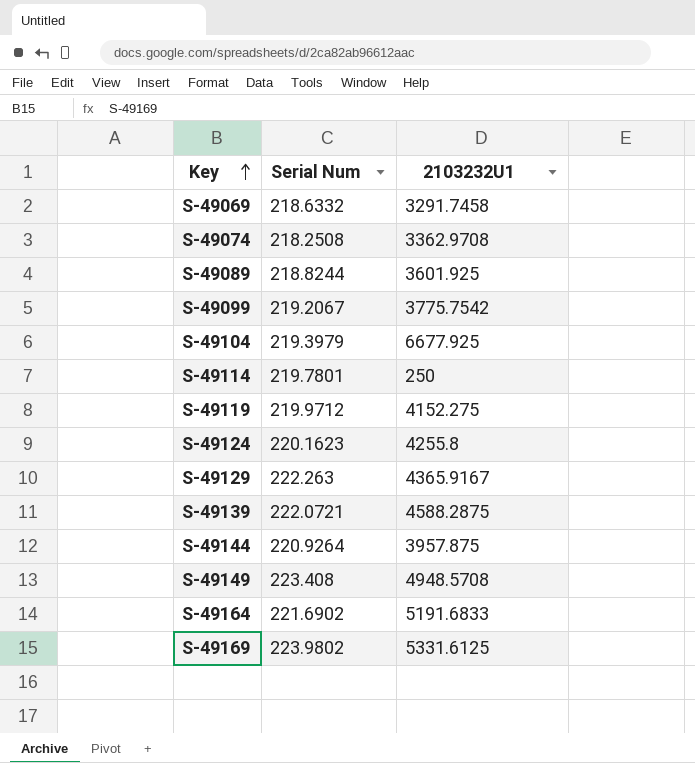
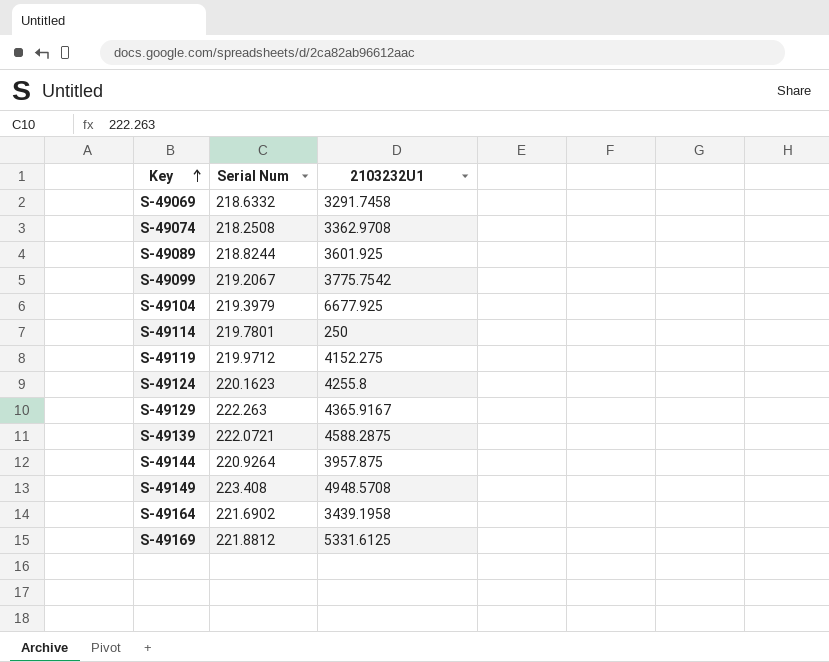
S-49164 | 2103232U1: 5191.6833 -> 3439.1958
S-49169 | Serial Num: 223.9802 -> 221.8812

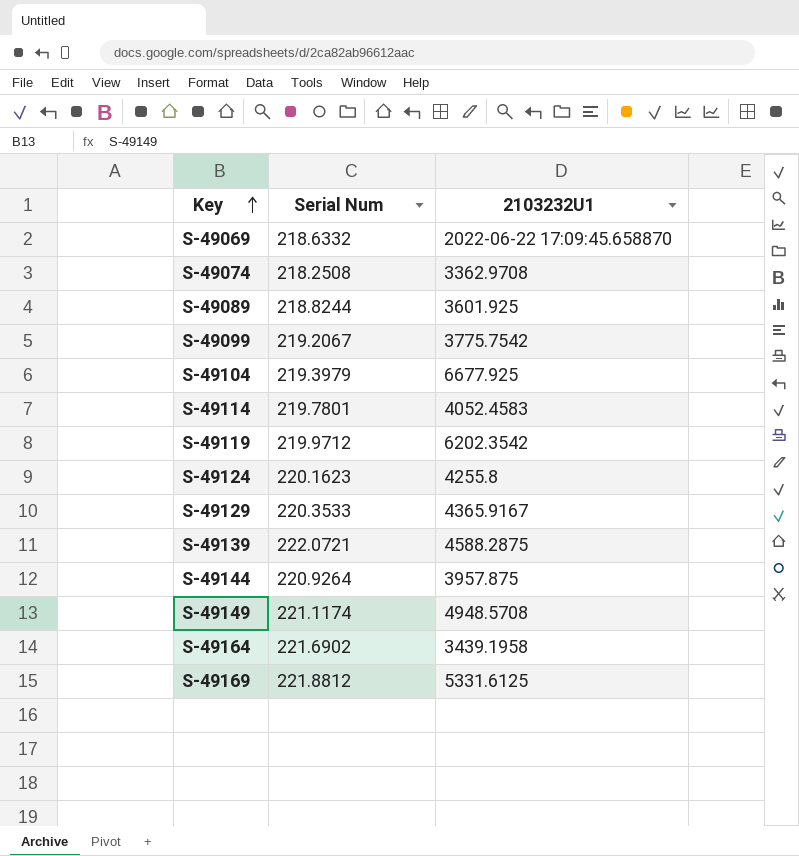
S-49069 | 2103232U1: 3291.7458 -> 2022-06-22 17:09:45.658870
S-49114 | 2103232U1: 250 -> 4052.4583
S-49119 | 2103232U1: 4152.275 -> 6202.3542
S-49129 | Serial Num: 222.263 -> 220.3533
S-49149 | Serial Num: 223.408 -> 221.1174

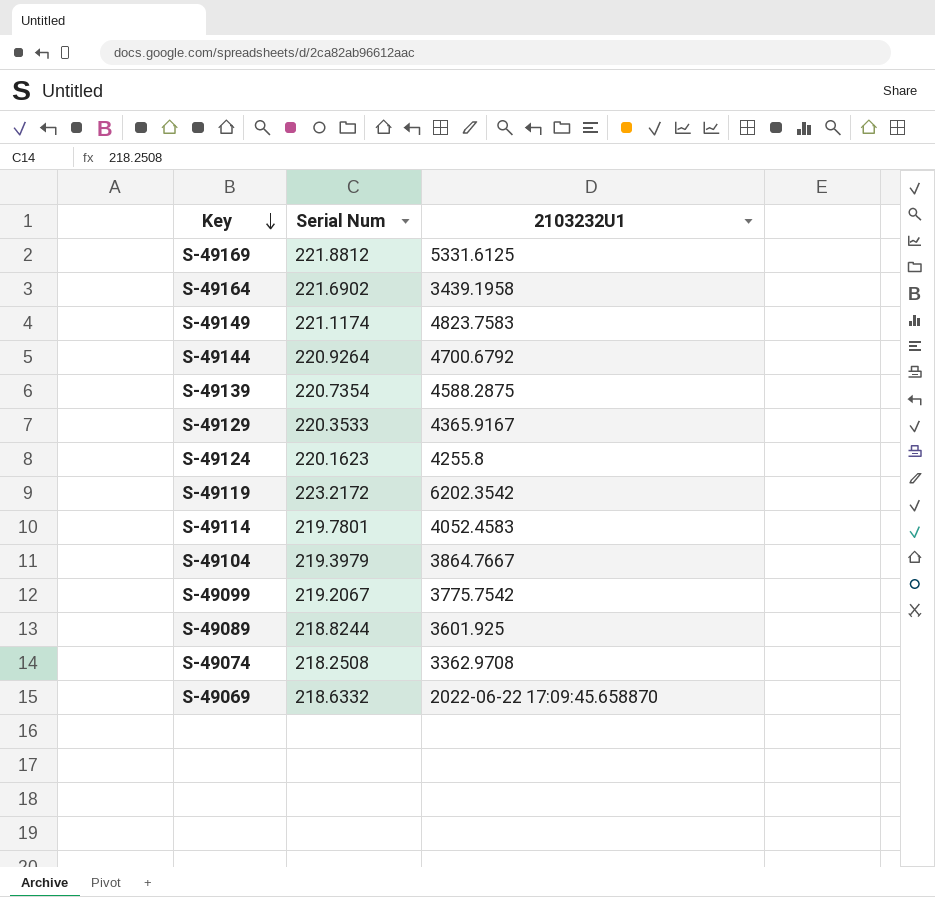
row order: Key ascending -> Key descending
S-49149 | 2103232U1: 4948.5708 -> 4823.7583
S-49144 | 2103232U1: 3957.875 -> 4700.6792
S-49139 | Serial Num: 222.0721 -> 220.7354
S-49119 | Serial Num: 219.9712 -> 223.2172
S-49104 | 2103232U1: 6677.925 -> 3864.7667

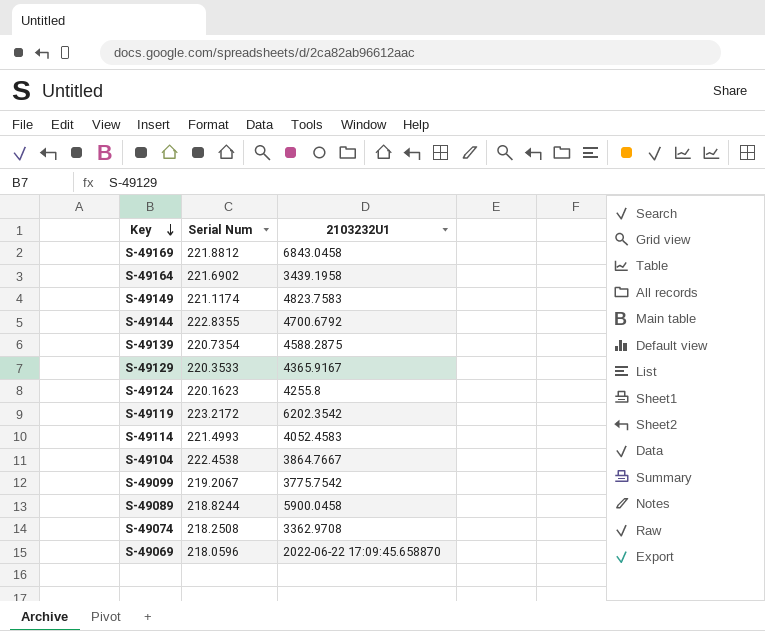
S-49169 | 2103232U1: 5331.6125 -> 6843.0458
S-49144 | Serial Num: 220.9264 -> 222.8355
S-49114 | Serial Num: 219.7801 -> 221.4993
S-49104 | Serial Num: 219.3979 -> 222.4538
S-49089 | 2103232U1: 3601.925 -> 5900.0458
S-49069 | Serial Num: 218.6332 -> 218.0596

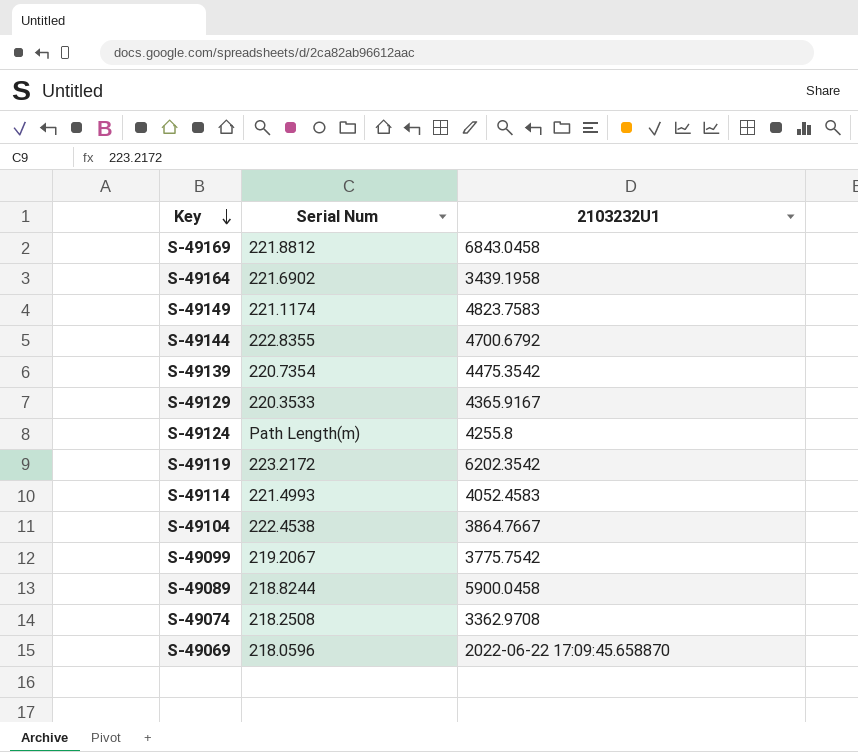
S-49139 | 2103232U1: 4588.2875 -> 4475.3542
S-49124 | Serial Num: 220.1623 -> Path Length(m)

